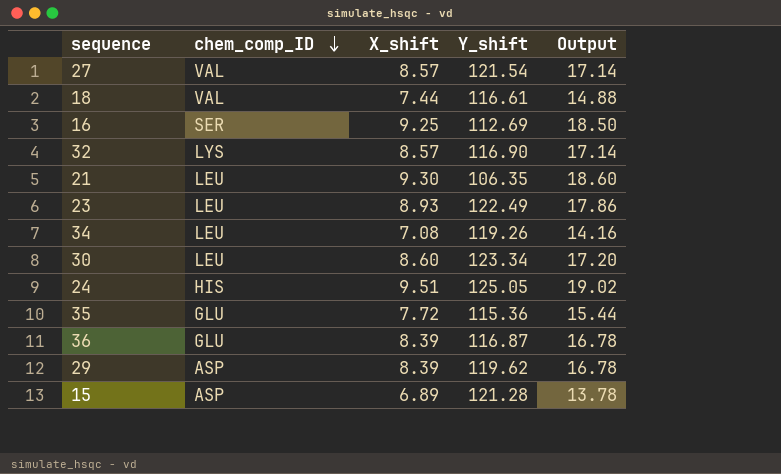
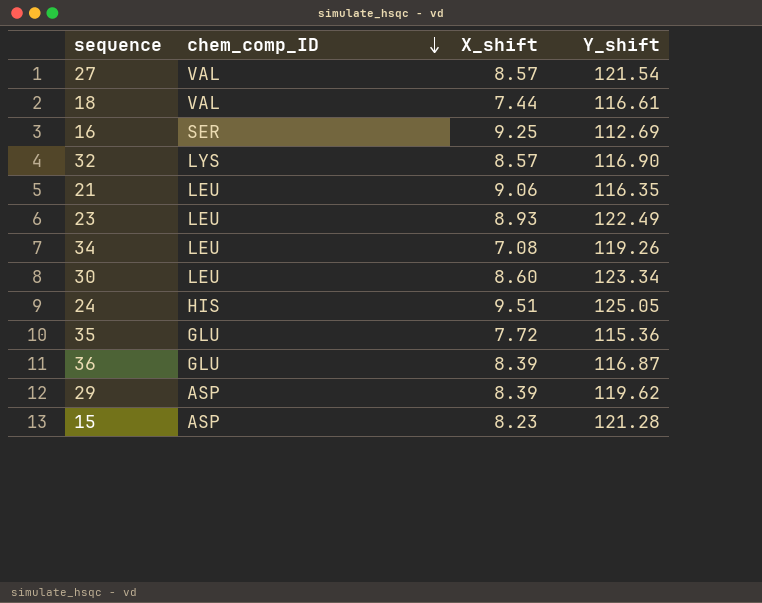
column Output | formula: [X_shift] * 2 -> none
21 | X_shift: 9.30 -> 9.06
21 | Y_shift: 106.35 -> 116.35
15 | X_shift: 6.89 -> 8.23

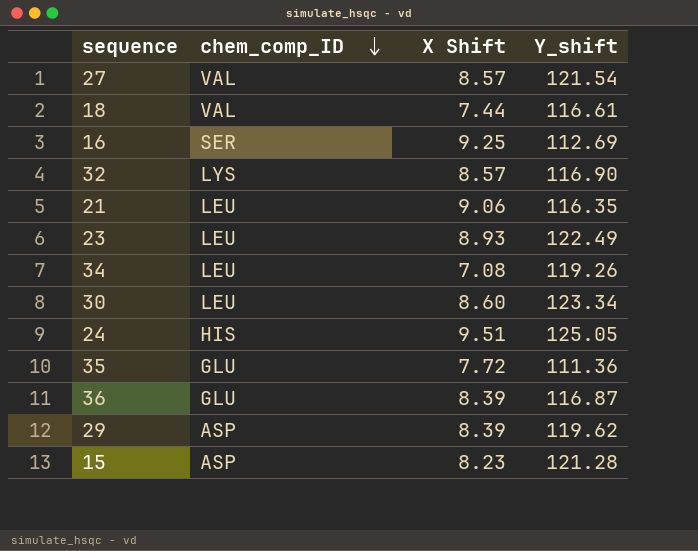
column name: X_shift -> X Shift
35 | Y_shift: 115.36 -> 111.36

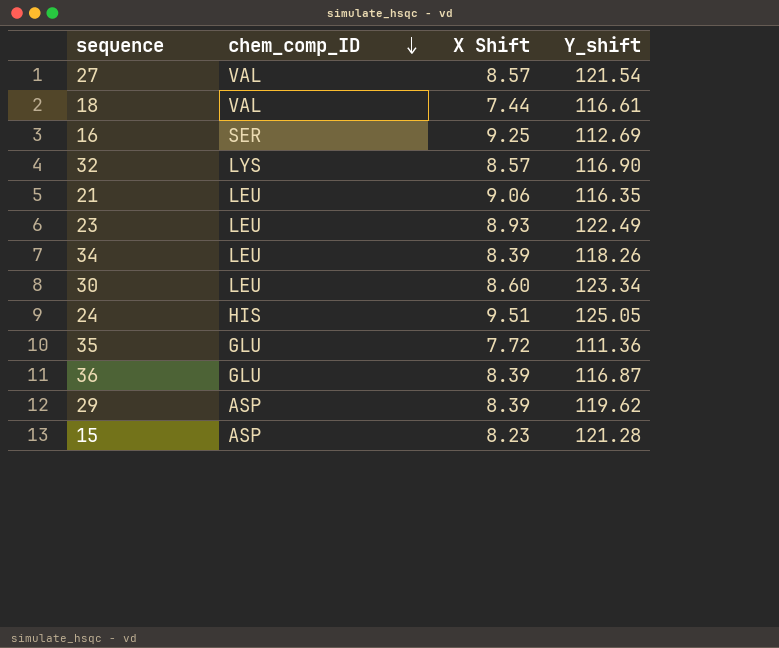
34 | X Shift: 7.08 -> 8.39
34 | Y_shift: 119.26 -> 118.26

